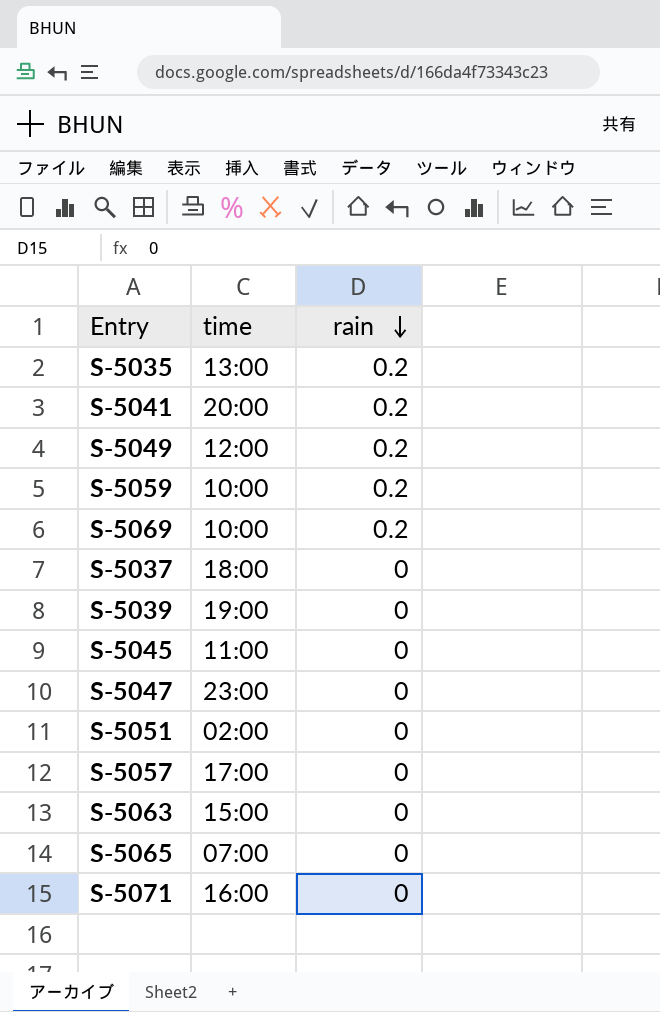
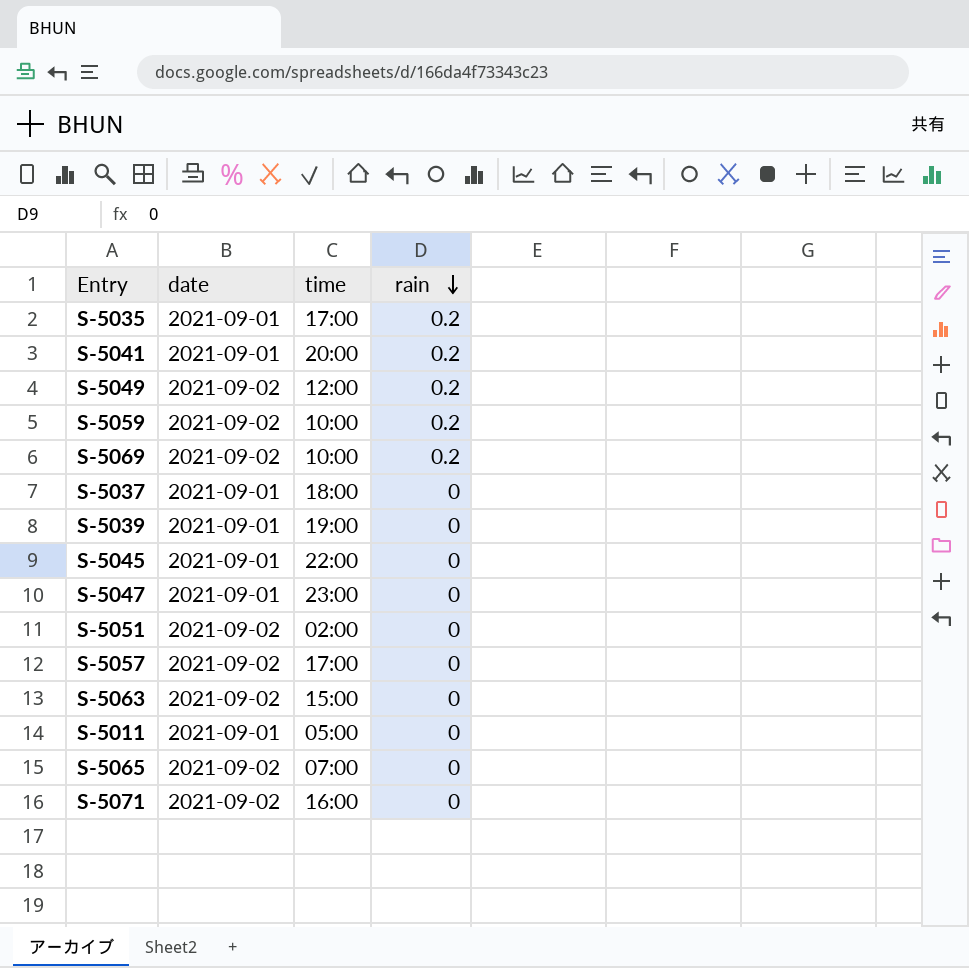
column date | position: none -> 2
S-5035 | time: 13:00 -> 17:00
S-5045 | time: 11:00 -> 22:00
row S-5011: none -> 2021-09-01 | 05:00 | 0

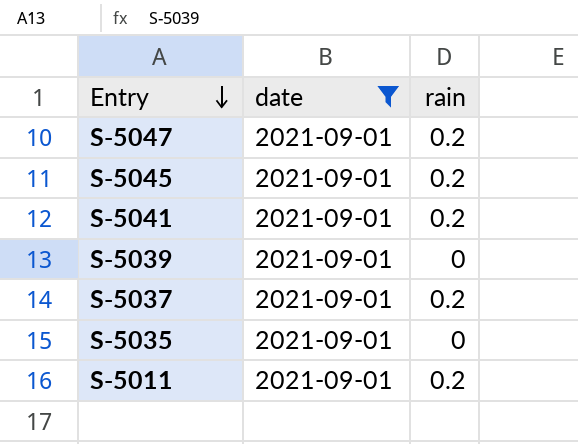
filter: none -> date = 2021-09-01
row order: rain descending -> Entry descending
column time | position: 3 -> none
S-5047 | rain: 0 -> 0.2
S-5045 | rain: 0 -> 0.2
S-5037 | rain: 0 -> 0.2
S-5035 | rain: 0.2 -> 0
S-5011 | rain: 0 -> 0.2

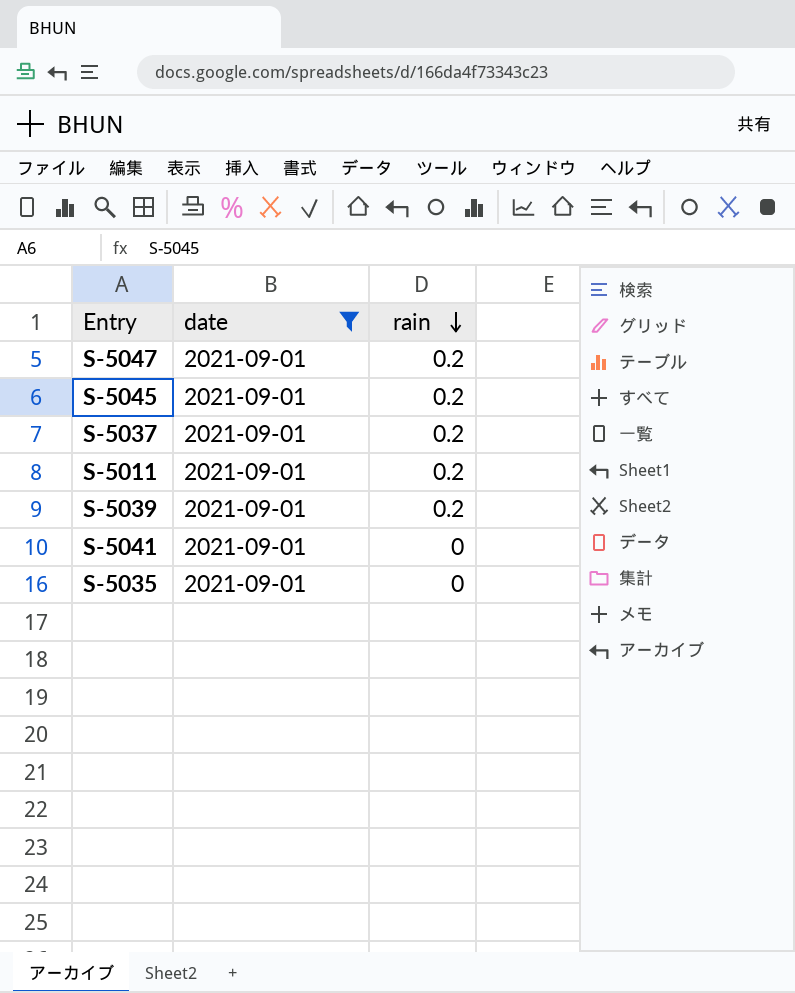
row order: Entry descending -> rain descending
S-5039 | rain: 0 -> 0.2
S-5041 | rain: 0.2 -> 0

